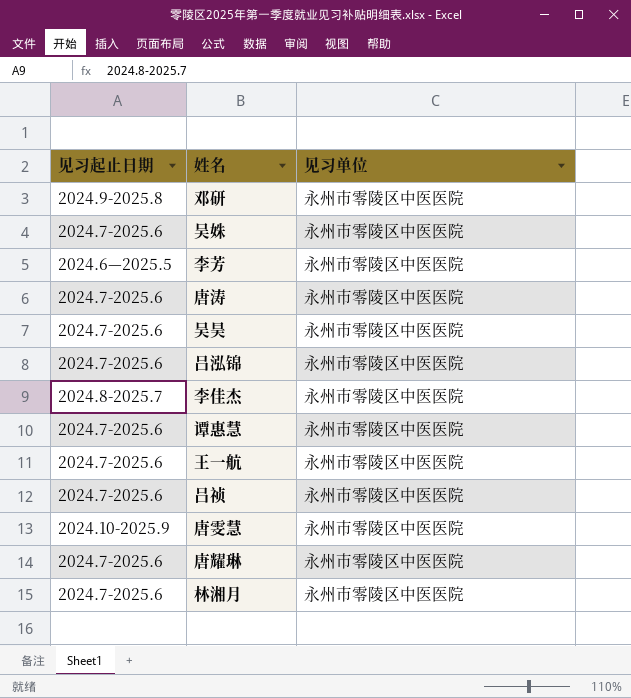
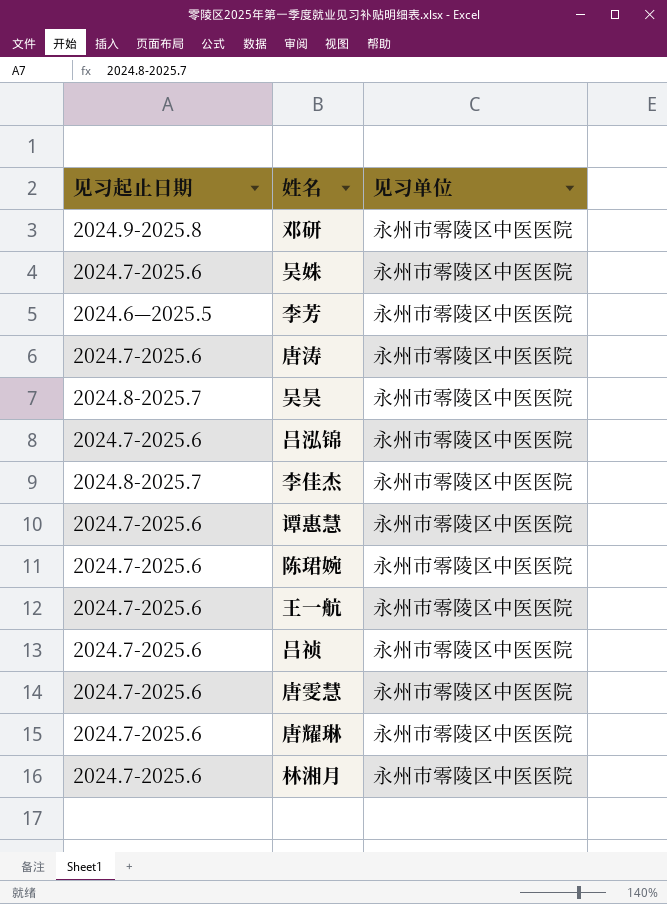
吴昊 | 见习起止日期: 2024.7-2025.6 -> 2024.8-2025.7
row 陈珺婉: none -> 2024.7-2025.6 | 永州市零陵区中医医院
唐雯慧 | 见习起止日期: 2024.10-2025.9 -> 2024.7-2025.6

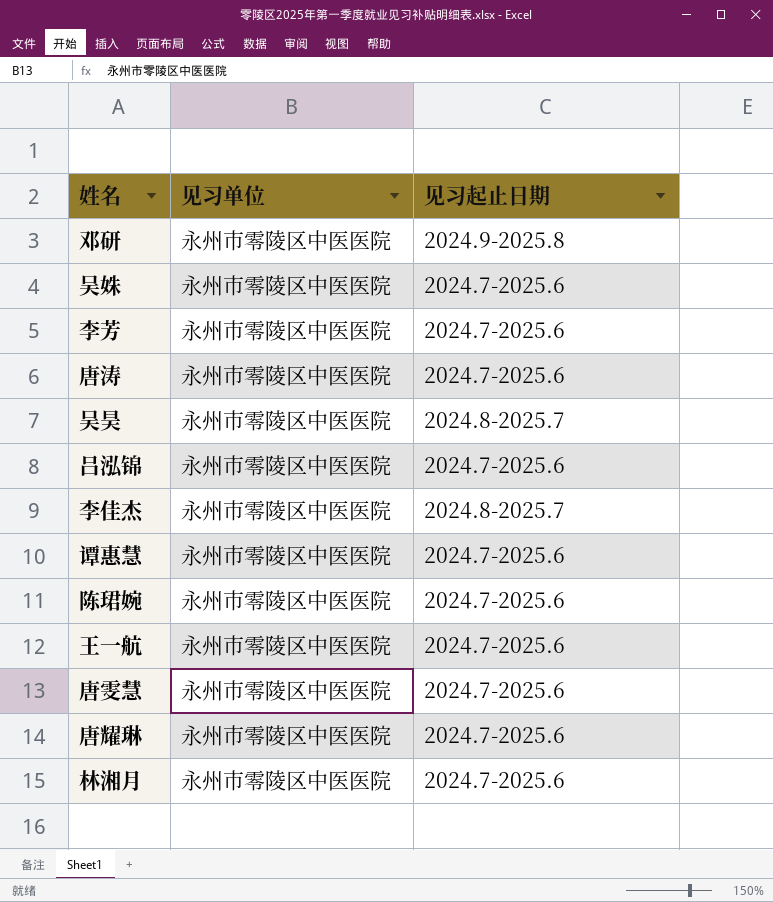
column 见习起止日期 | position: 1 -> 3
row 吕祯: 2024.7-2025.6 | 永州市零陵区中医医院 -> none
李芳 | 见习起止日期: 2024.6—2025.5 -> 2024.7-2025.6

